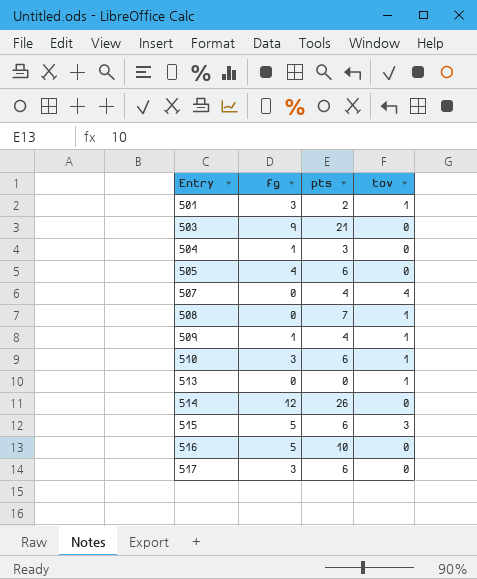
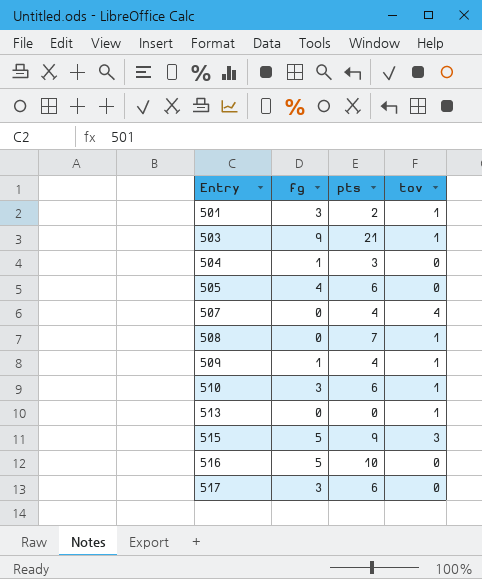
row 514: 12 | 26 | 0 -> none
503 | tov: 0 -> 1
515 | pts: 6 -> 9

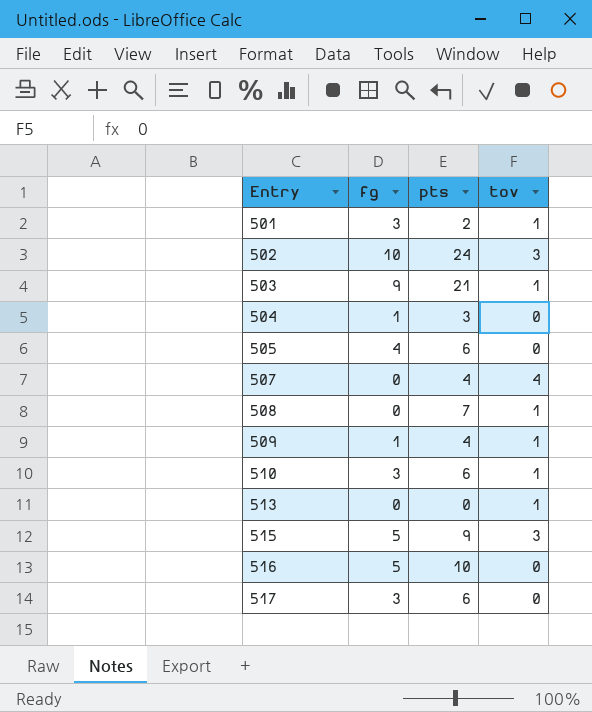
row 502: none -> 10 | 24 | 3

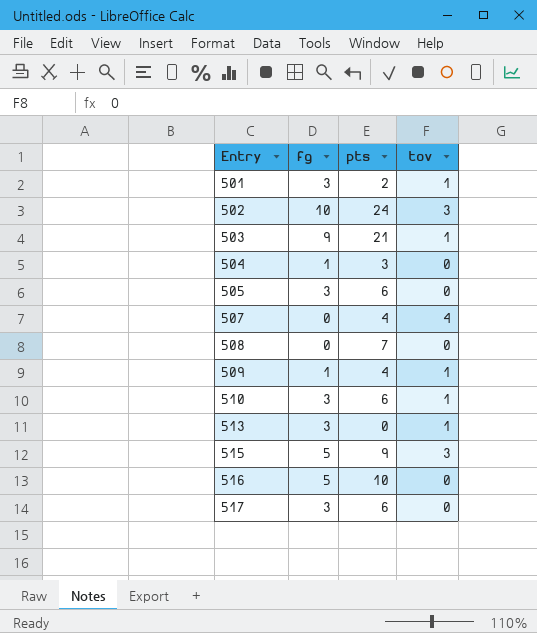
505 | fg: 4 -> 3
508 | tov: 1 -> 0
513 | fg: 0 -> 3

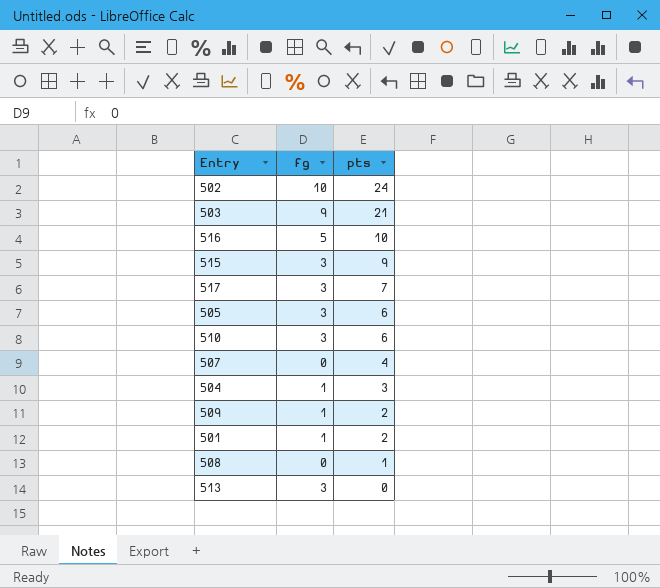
row order: Entry ascending -> pts descending
column tov | position: 4 -> none
515 | fg: 5 -> 3
517 | pts: 6 -> 7
509 | pts: 4 -> 2
501 | fg: 3 -> 1
508 | pts: 7 -> 1

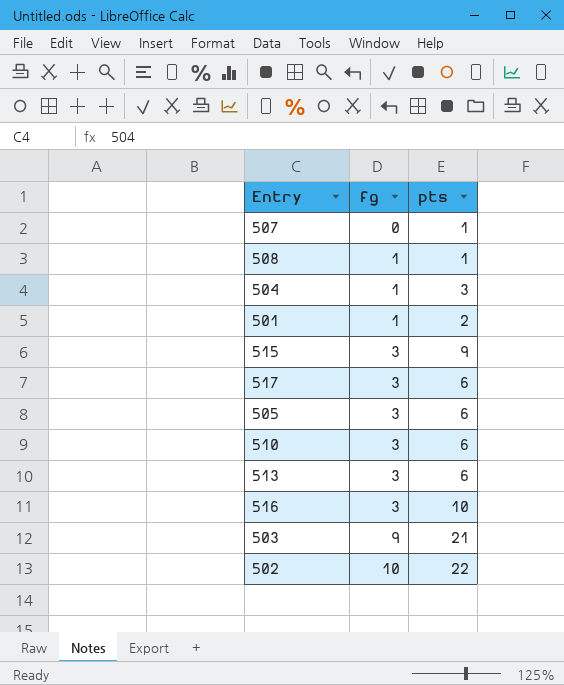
row order: pts descending -> fg ascending
row 509: 1 | 2 -> none
507 | pts: 4 -> 1
508 | fg: 0 -> 1
517 | pts: 7 -> 6
513 | pts: 0 -> 6
516 | fg: 5 -> 3
502 | pts: 24 -> 22

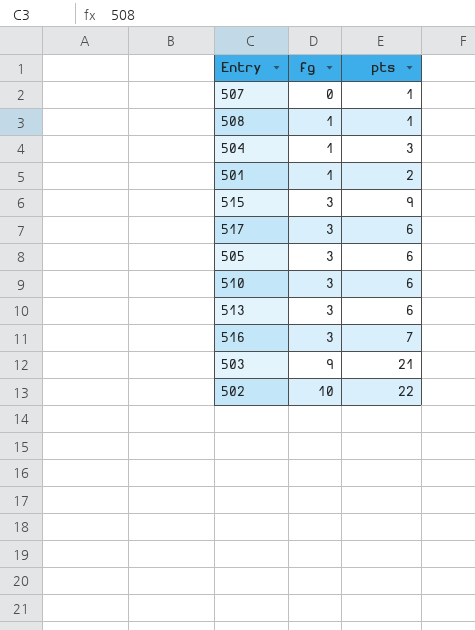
516 | pts: 10 -> 7

